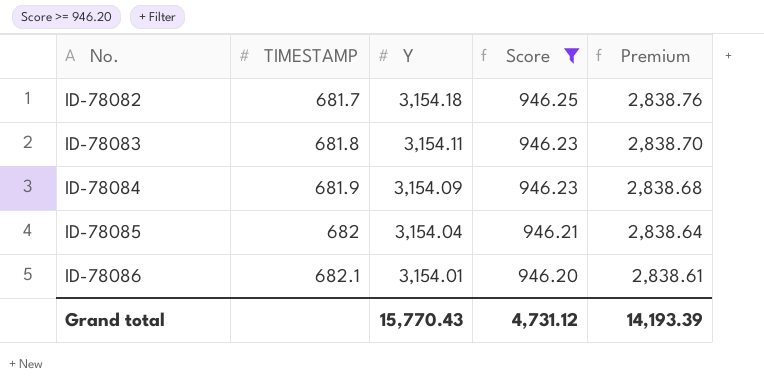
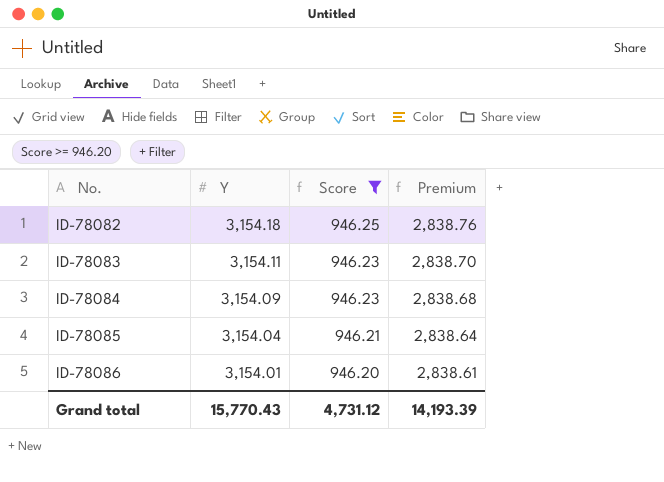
column TIMESTAMP | position: 2 -> none

